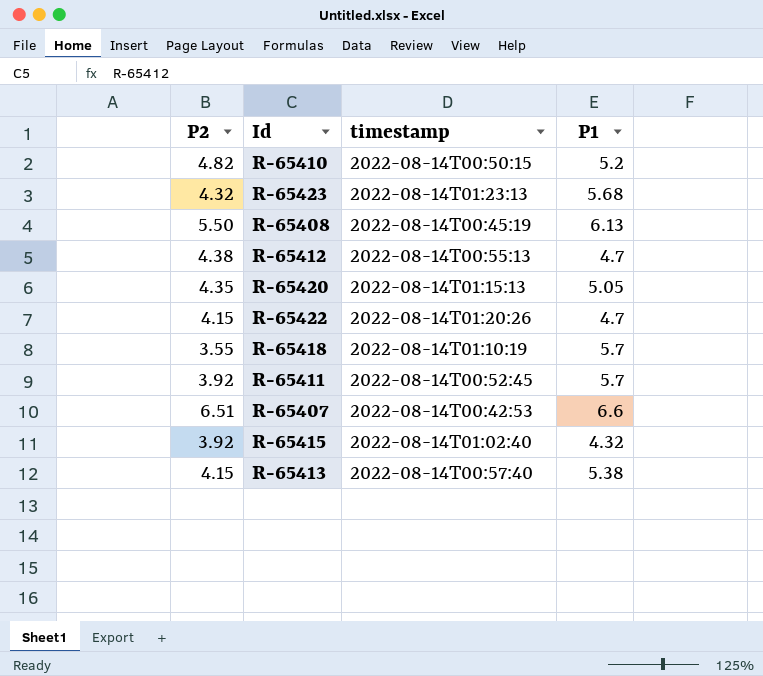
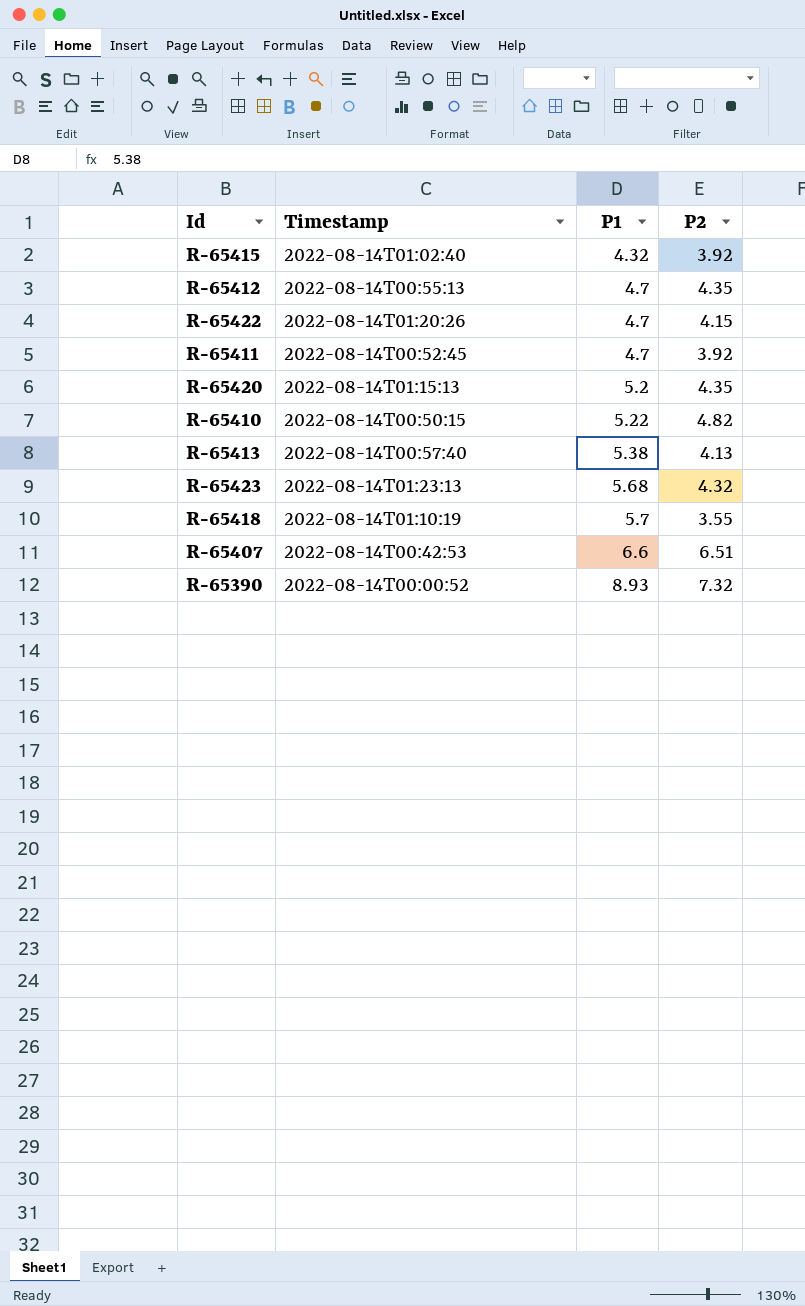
row order: none -> P1 ascending
column name: timestamp -> Timestamp
column P2 | position: 1 -> 4
row R-65408: 5.50 | 2022-08-14T00:45:19 | 6.13 -> none
R-65412 | P2: 4.38 -> 4.35
R-65411 | P1: 5.7 -> 4.7
R-65420 | P1: 5.05 -> 5.2
R-65410 | P1: 5.2 -> 5.22
R-65413 | P2: 4.15 -> 4.13
row R-65390: none -> 2022-08-14T00:00:52 | 8.93 | 7.32

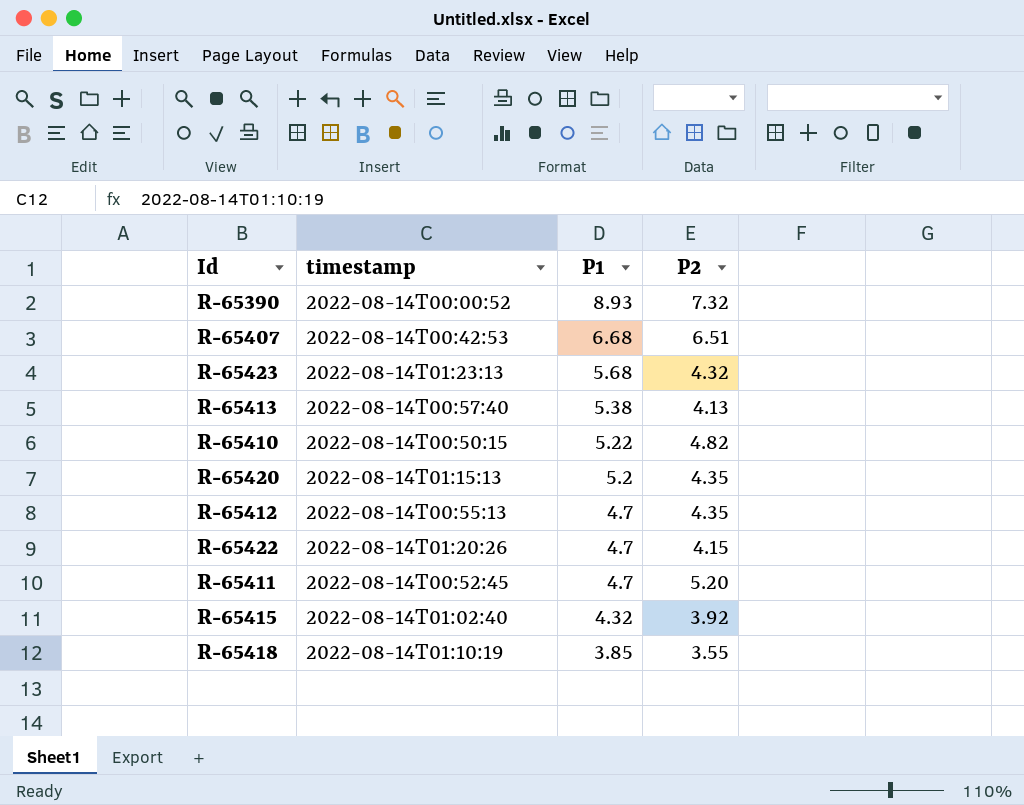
row order: P1 ascending -> P1 descending
column name: Timestamp -> timestamp
R-65407 | P1: 6.6 -> 6.68
R-65411 | P2: 3.92 -> 5.20
R-65418 | P1: 5.7 -> 3.85

